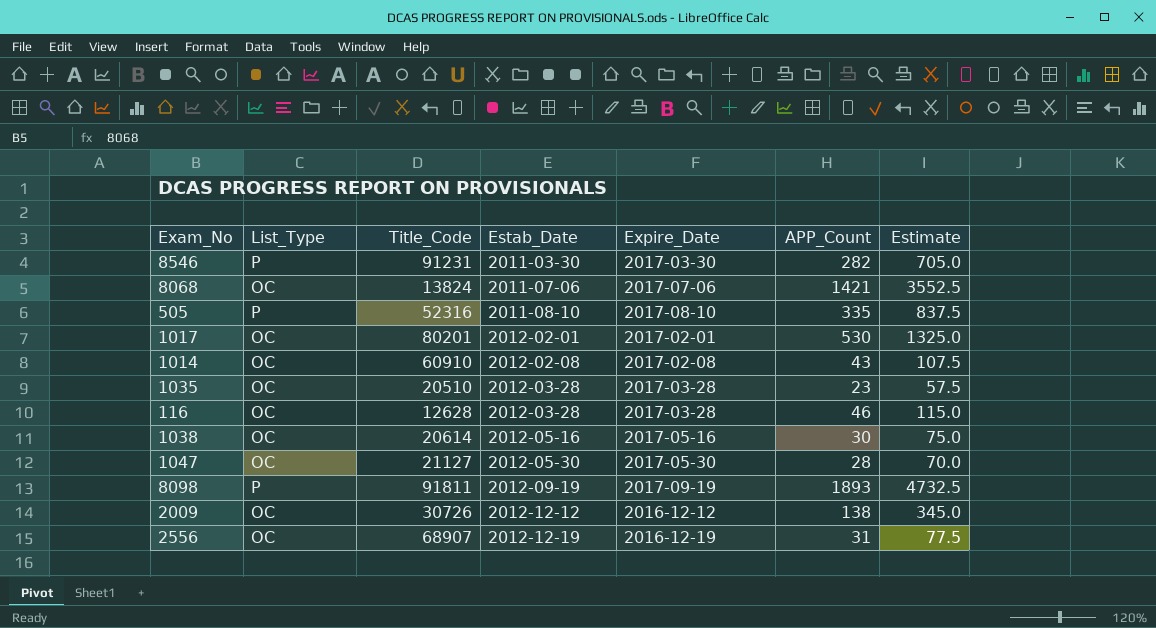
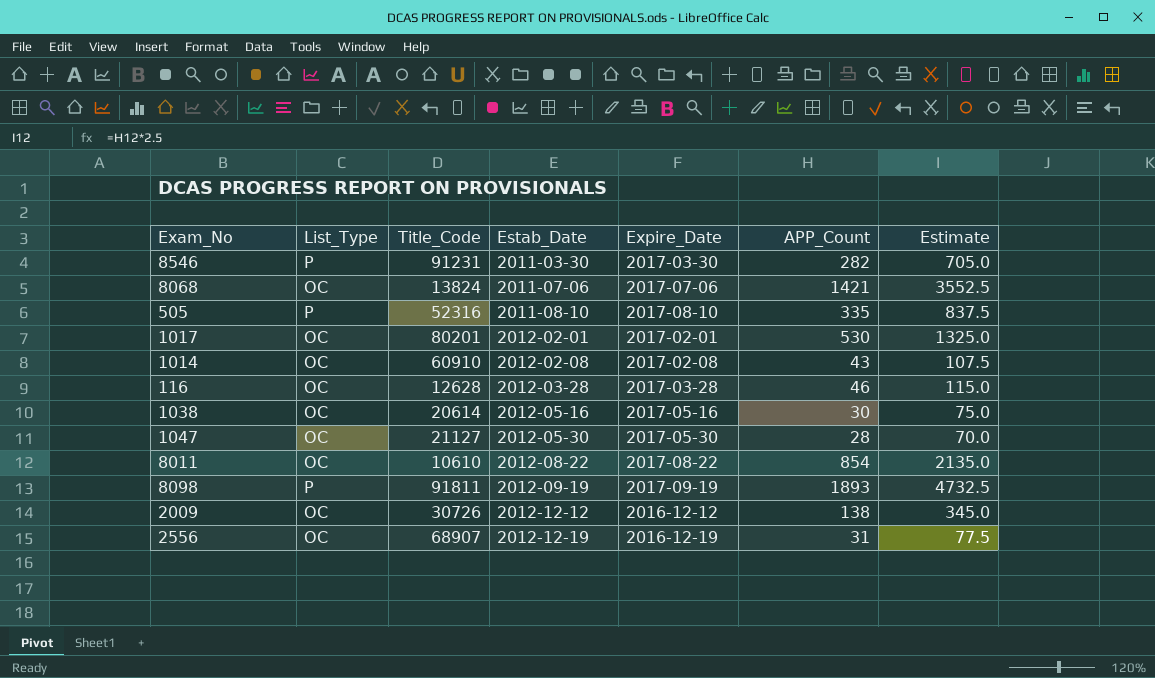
row 1035: OC | 20510 | 2012-03-28 | 2017-03-28 | 23 | 57.5 -> none
row 8011: none -> OC | 10610 | 2012-08-22 | 2017-08-22 | 854 | 2135.0

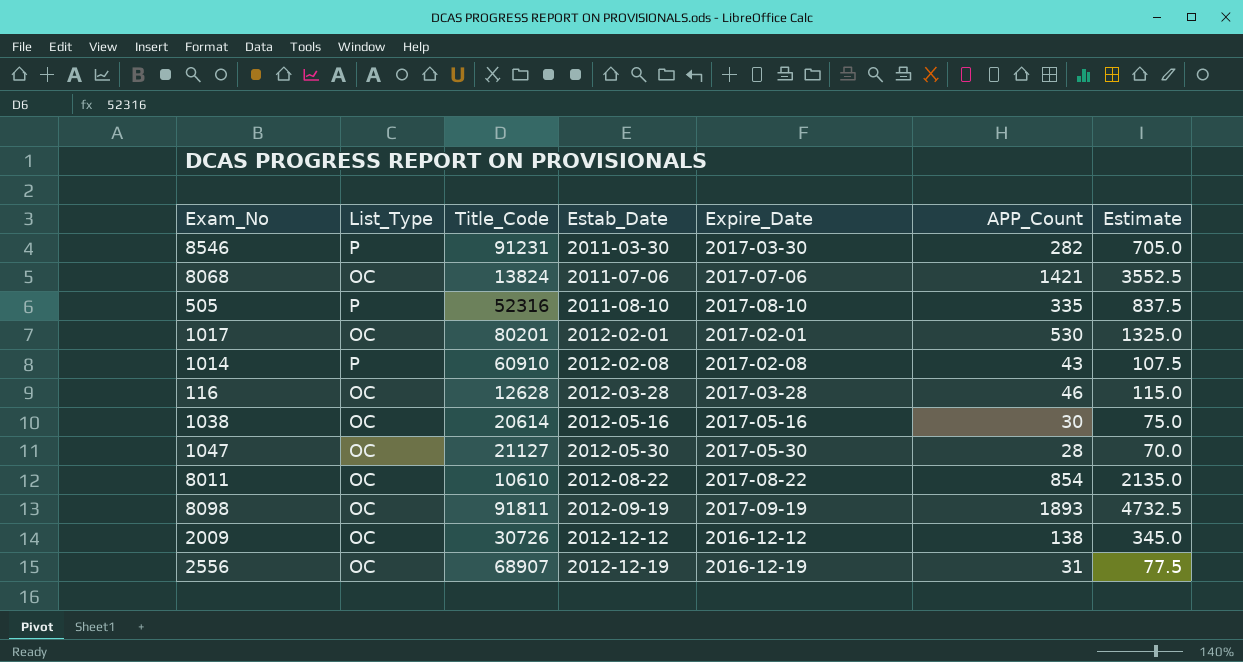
1014 | List_Type: OC -> P
8098 | List_Type: P -> OC

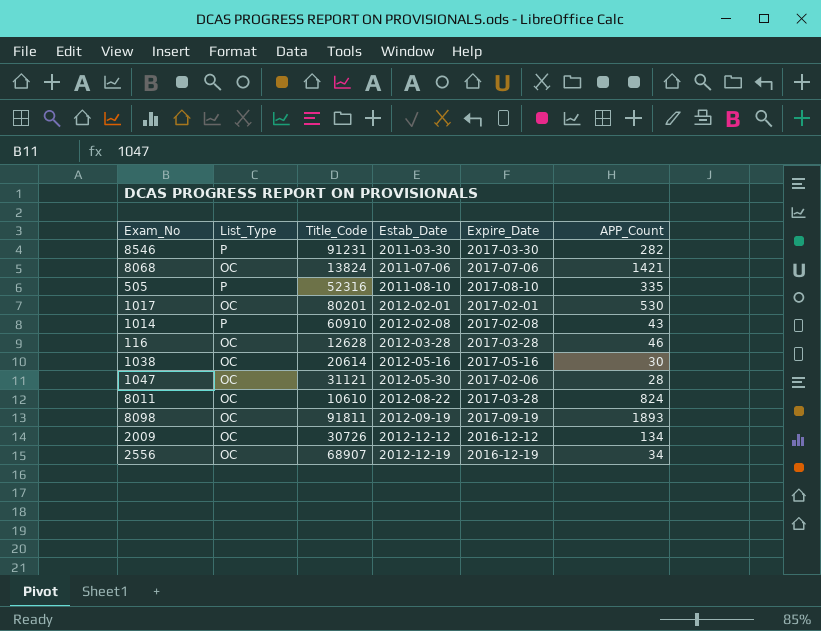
column Estimate | formula: [APP_Count] * 2.5 -> none
1047 | Title_Code: 21127 -> 31121
1047 | Expire_Date: 2017-05-30 -> 2017-02-06
8011 | Expire_Date: 2017-08-22 -> 2017-03-28
8011 | APP_Count: 854 -> 824
2009 | APP_Count: 138 -> 134
2556 | APP_Count: 31 -> 34

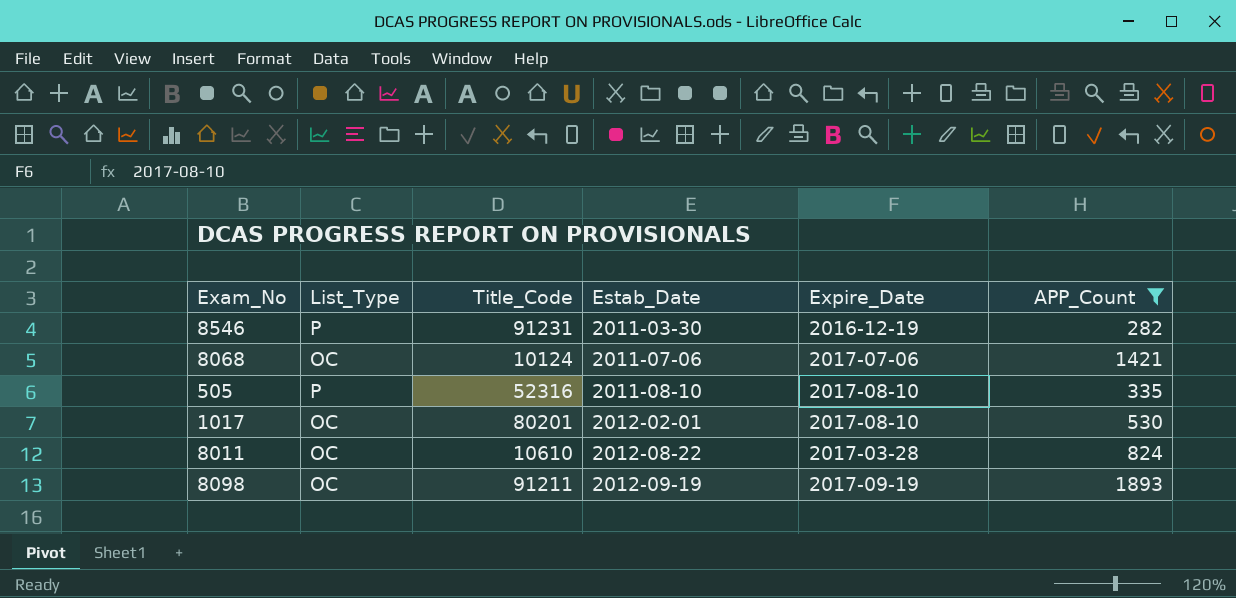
filter: none -> APP_Count >= 282
8546 | Expire_Date: 2017-03-30 -> 2016-12-19
8068 | Title_Code: 13824 -> 10124
1017 | Expire_Date: 2017-02-01 -> 2017-08-10
8098 | Title_Code: 91811 -> 91211

